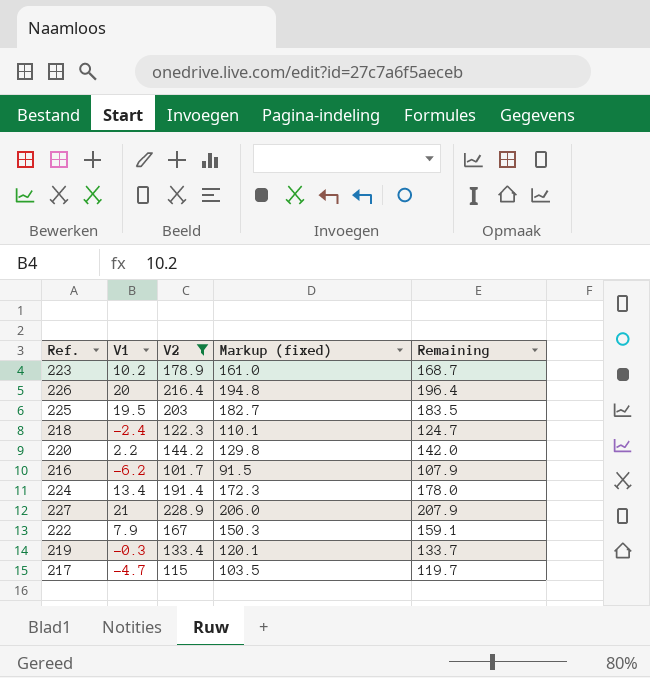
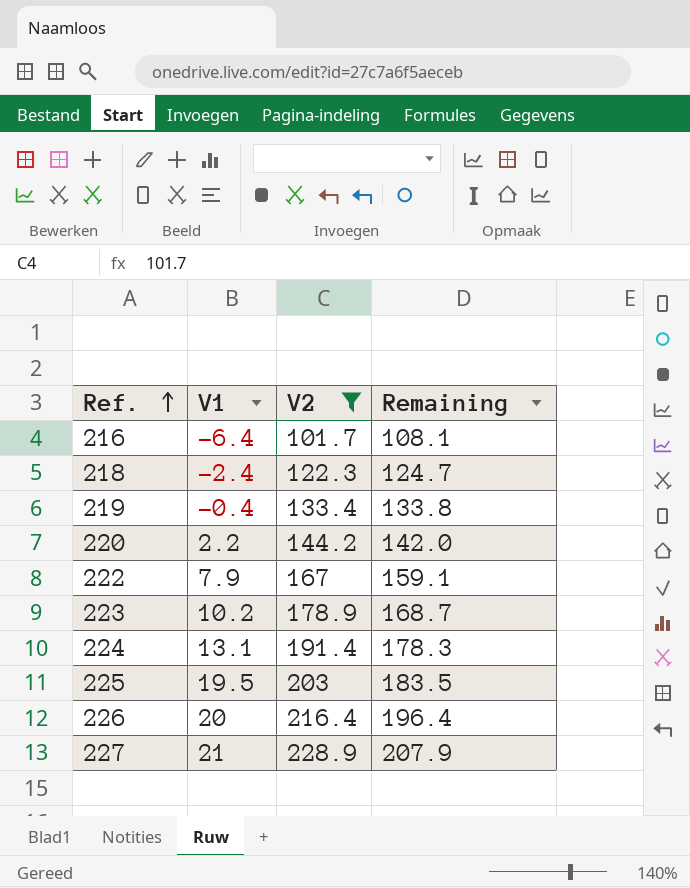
row order: none -> Ref. ascending
column Markup (fixed) | formula: [V2] * 0.9 -> none
row 217: -4.7 | 115 | 103.5 | 119.7 -> none
216 | V1: -6.2 -> -6.4
216 | Remaining: 107.9 -> 108.1
219 | V1: -0.3 -> -0.4
219 | Remaining: 133.7 -> 133.8
224 | V1: 13.4 -> 13.1
224 | Remaining: 178.0 -> 178.3

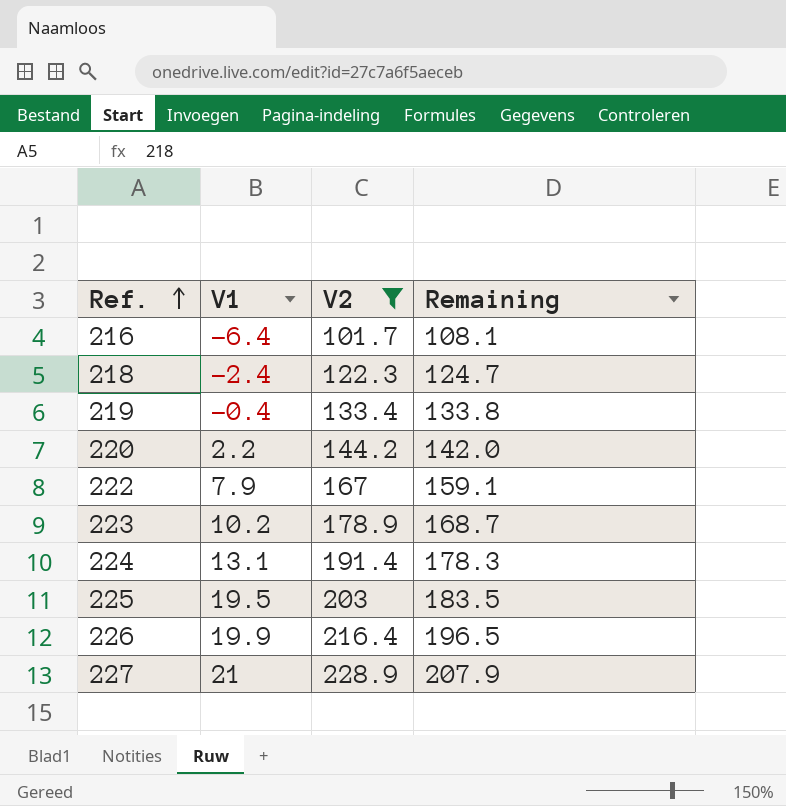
226 | V1: 20 -> 19.9
226 | Remaining: 196.4 -> 196.5

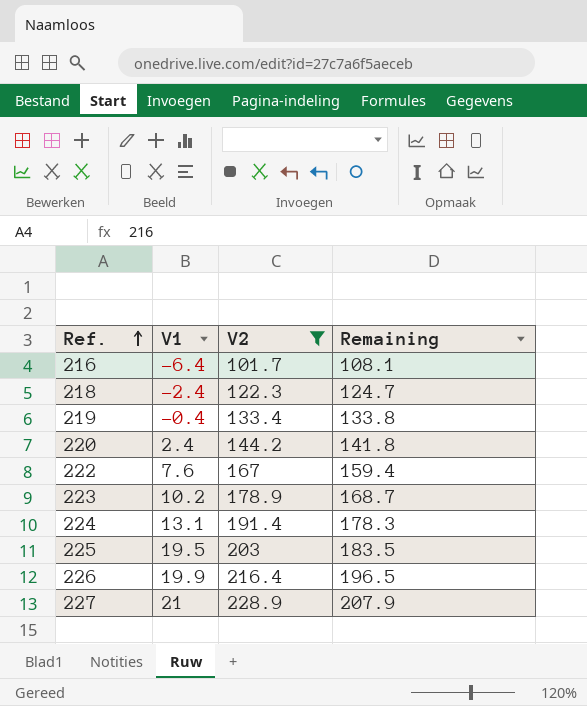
220 | V1: 2.2 -> 2.4
220 | Remaining: 142.0 -> 141.8
222 | V1: 7.9 -> 7.6
222 | Remaining: 159.1 -> 159.4

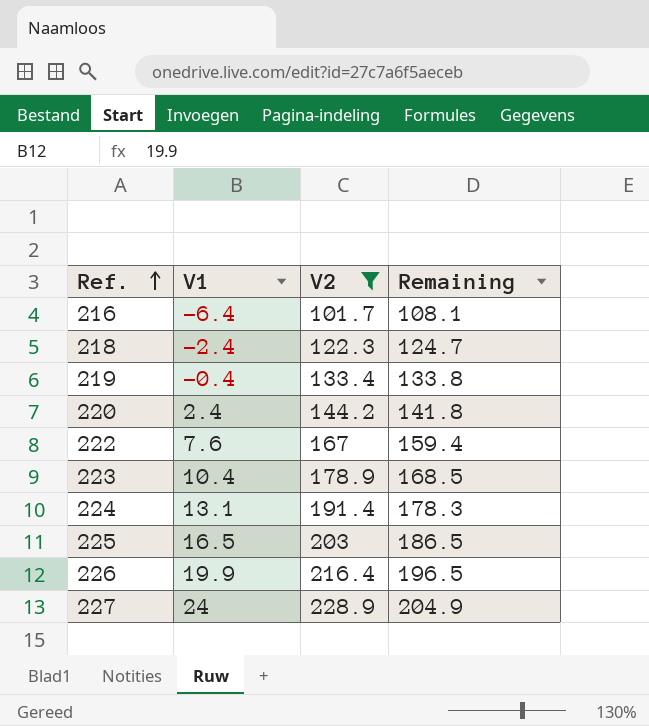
223 | V1: 10.2 -> 10.4
223 | Remaining: 168.7 -> 168.5
225 | V1: 19.5 -> 16.5
225 | Remaining: 183.5 -> 186.5
227 | V1: 21 -> 24
227 | Remaining: 207.9 -> 204.9

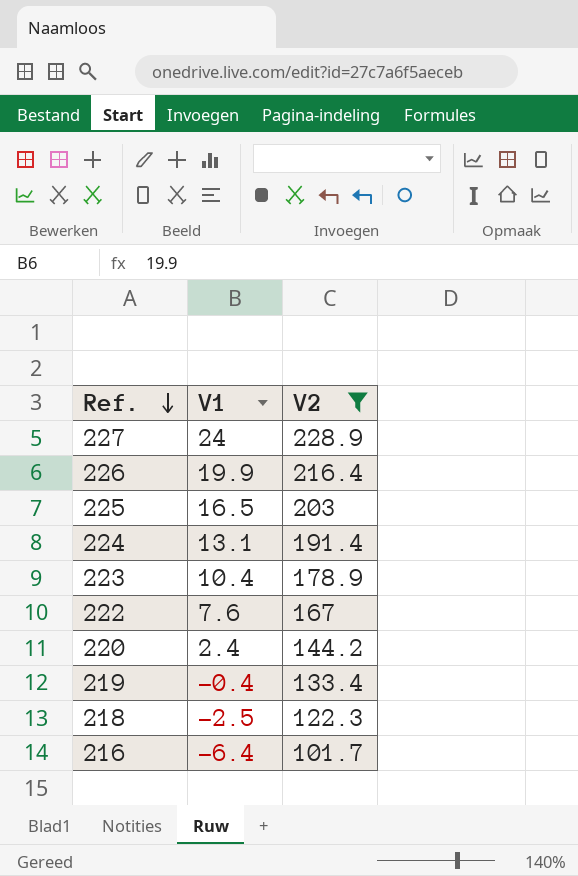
row order: Ref. ascending -> Ref. descending
column Remaining | formula: [V2] - [V1] -> none
218 | V1: -2.4 -> -2.5

